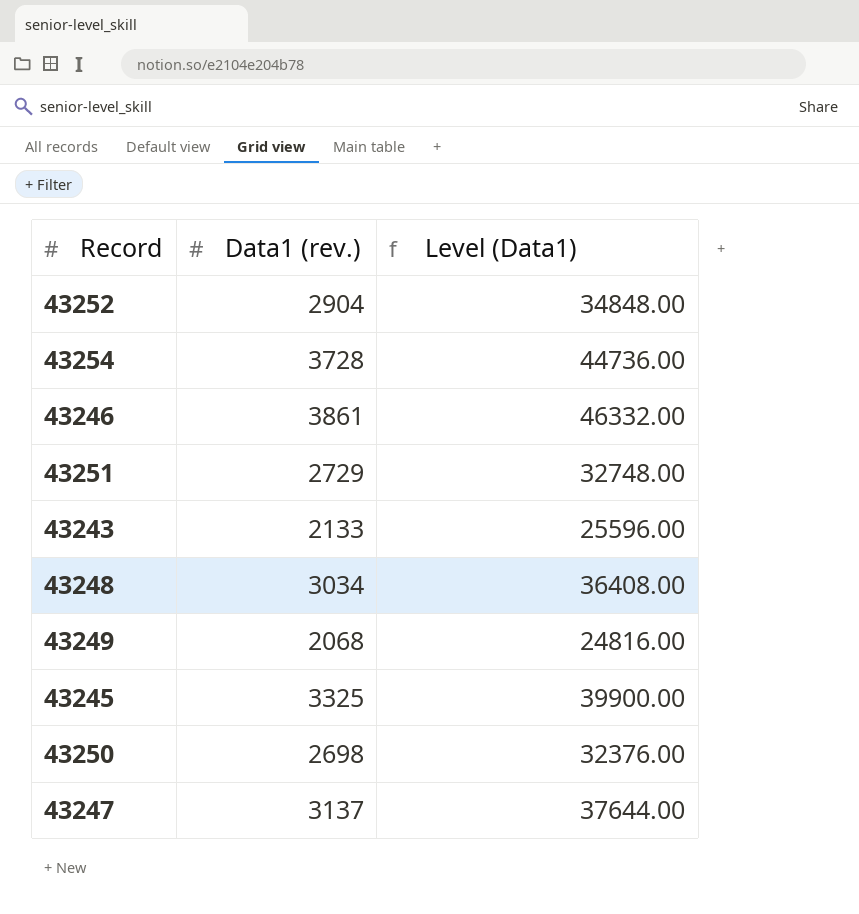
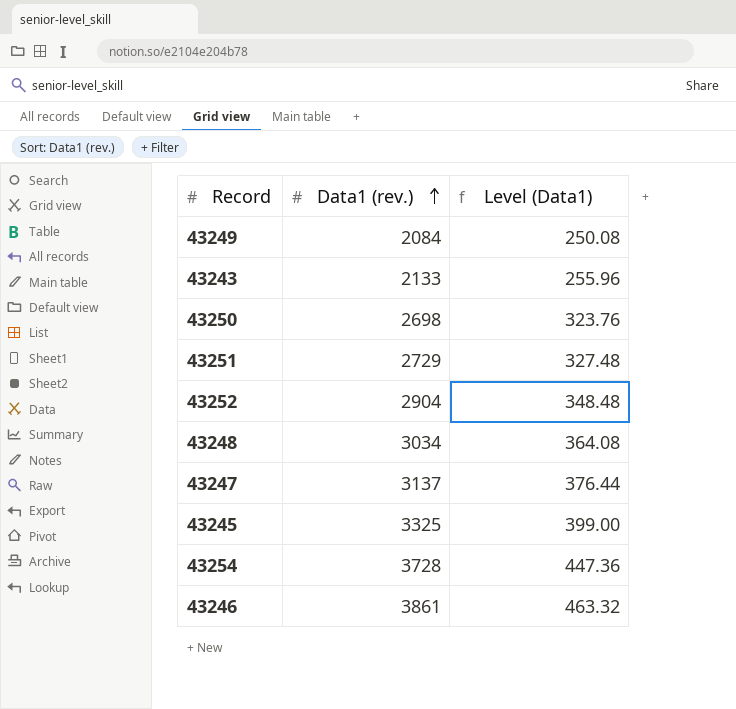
row order: none -> Data1 (rev.) ascending
column Level (Data1) | formula: [Data1 (rev.)] * 12 -> [Data1 (rev.)] * 0.12
43249 | Data1 (rev.): 2068 -> 2084

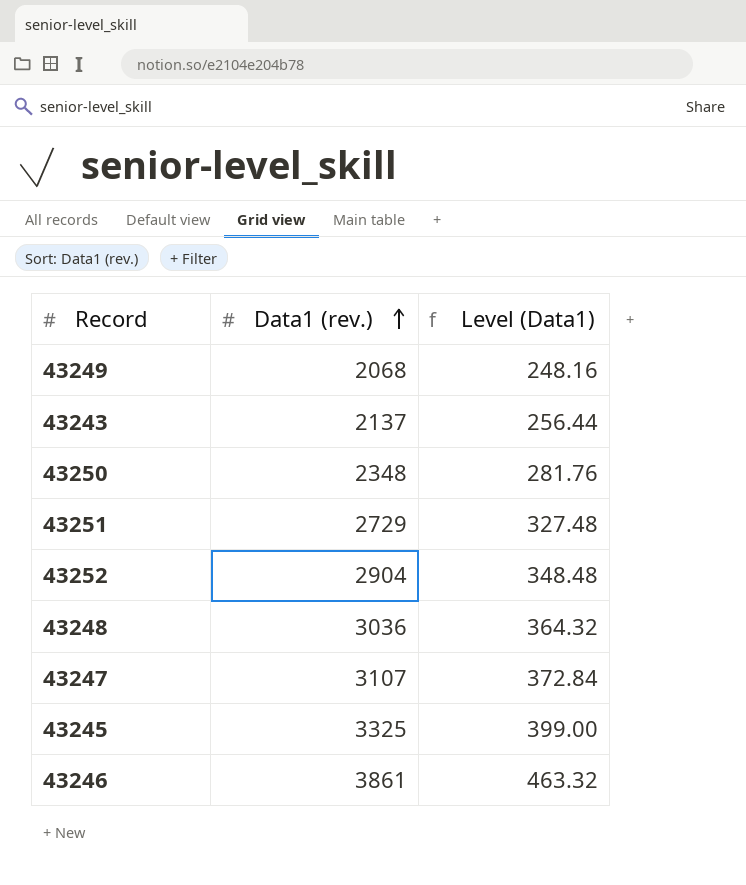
row 43254: 3728 | 447.36 -> none
43249 | Data1 (rev.): 2084 -> 2068
43249 | Level (Data1): 250.08 -> 248.16
43243 | Data1 (rev.): 2133 -> 2137
43243 | Level (Data1): 255.96 -> 256.44
43250 | Data1 (rev.): 2698 -> 2348
43250 | Level (Data1): 323.76 -> 281.76
43248 | Data1 (rev.): 3034 -> 3036
43248 | Level (Data1): 364.08 -> 364.32
43247 | Data1 (rev.): 3137 -> 3107
43247 | Level (Data1): 376.44 -> 372.84

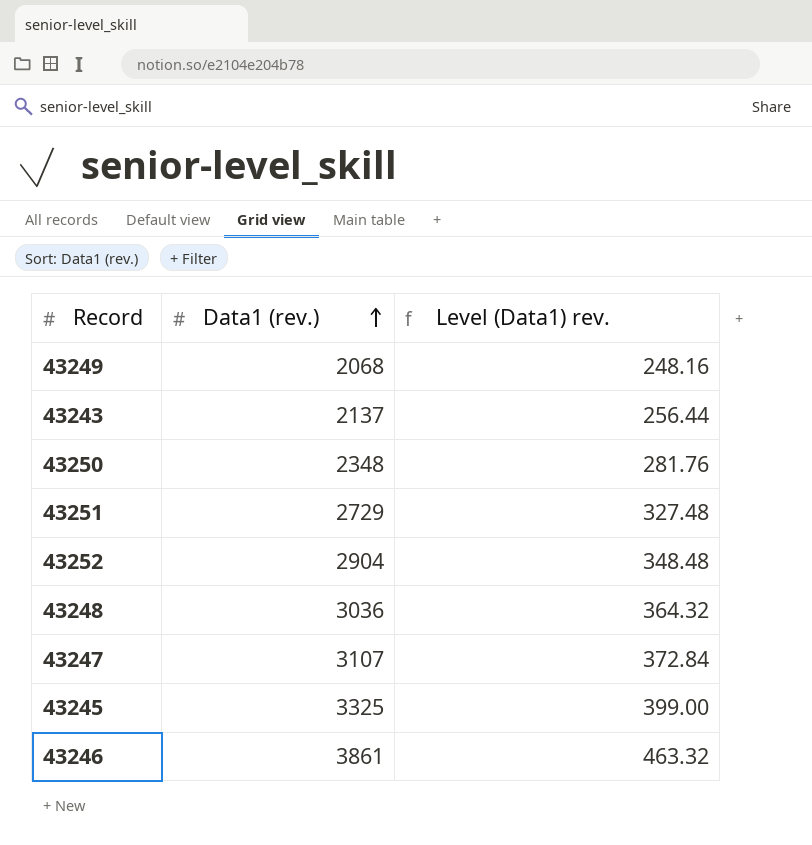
column name: Level (Data1) -> Level (Data1) rev.

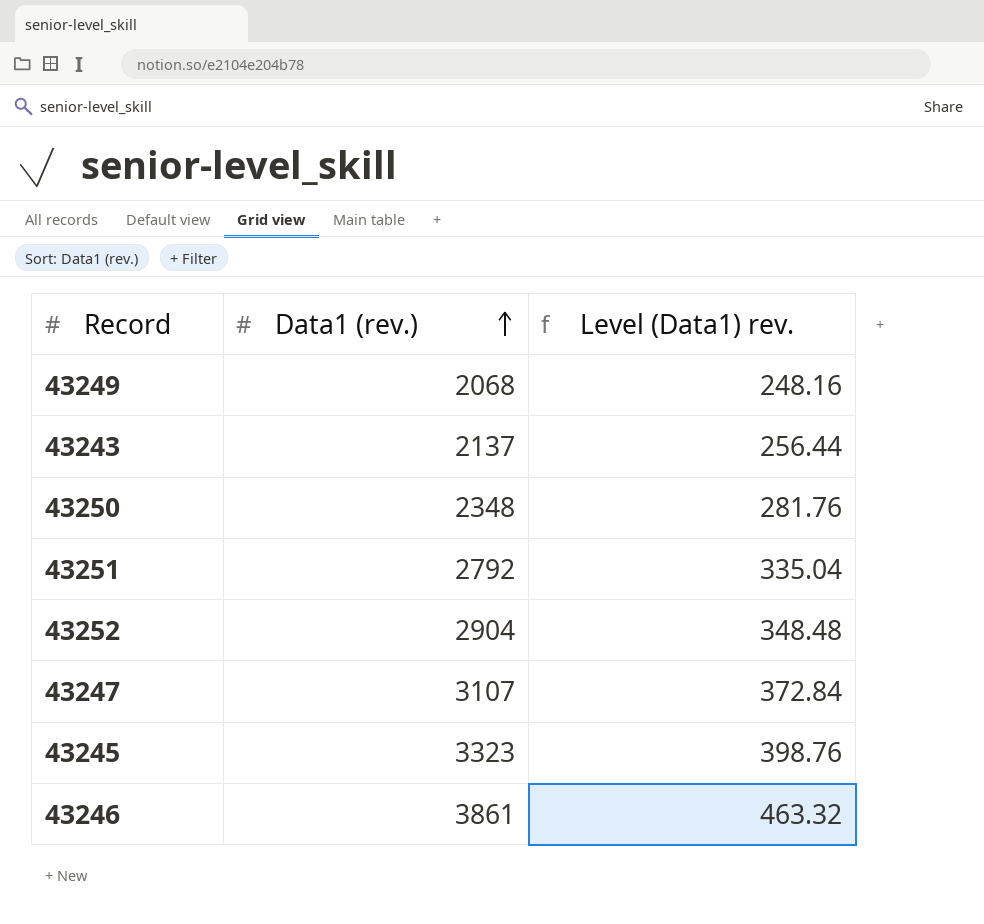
row 43248: 3036 | 364.32 -> none
43251 | Data1 (rev.): 2729 -> 2792
43251 | Level (Data1) rev.: 327.48 -> 335.04
43245 | Data1 (rev.): 3325 -> 3323
43245 | Level (Data1) rev.: 399.00 -> 398.76

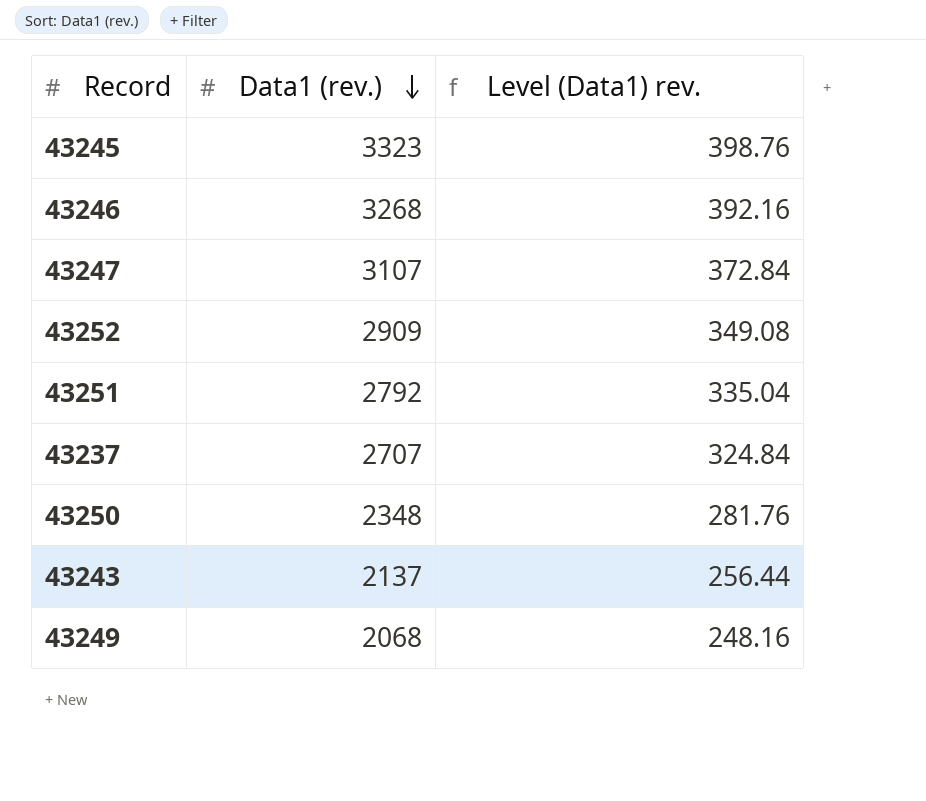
row order: Data1 (rev.) ascending -> Data1 (rev.) descending
43246 | Data1 (rev.): 3861 -> 3268
43246 | Level (Data1) rev.: 463.32 -> 392.16
43252 | Data1 (rev.): 2904 -> 2909
43252 | Level (Data1) rev.: 348.48 -> 349.08
row 43237: none -> 2707 | 324.84

